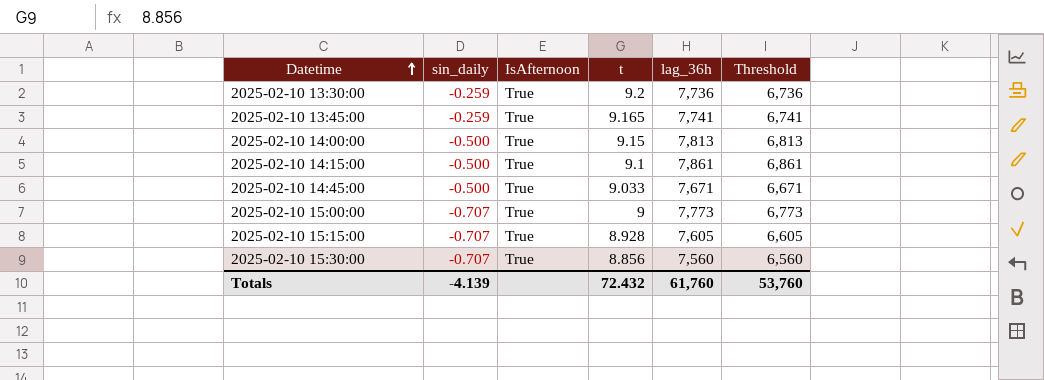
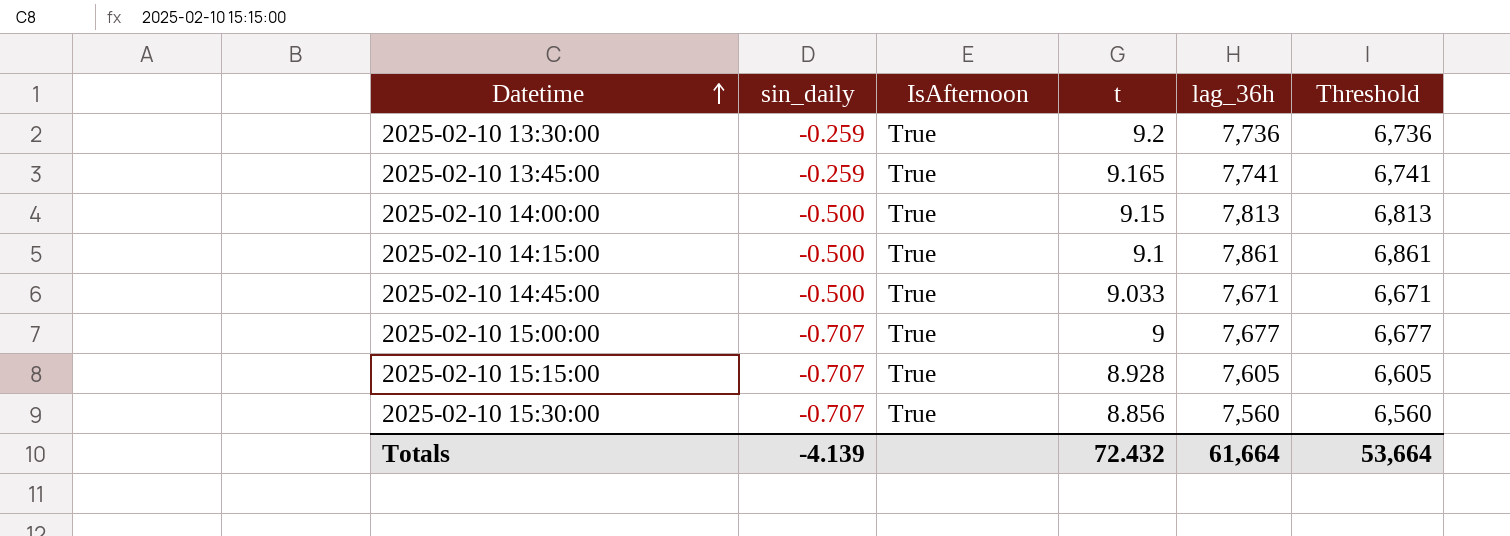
2025-02-10 15:00:00 | lag_36h: 7,773 -> 7,677
2025-02-10 15:00:00 | Threshold: 6,773 -> 6,677
Totals | lag_36h: 61,760 -> 61,664
Totals | Threshold: 53,760 -> 53,664

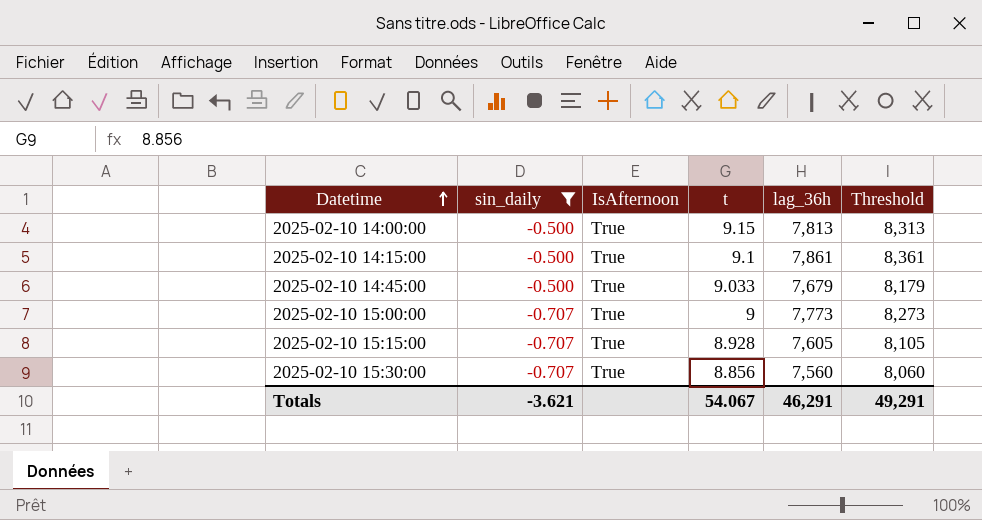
filter: none -> sin_daily != -0.259
column Threshold | formula: [lag_36h] - 1000 -> [lag_36h] + 500
2025-02-10 14:45:00 | lag_36h: 7,671 -> 7,679
2025-02-10 15:00:00 | lag_36h: 7,677 -> 7,773
Totals | sin_daily: -4.139 -> -3.621
Totals | t: 72.432 -> 54.067
Totals | lag_36h: 61,664 -> 46,291
Totals | Threshold: 53,664 -> 49,291

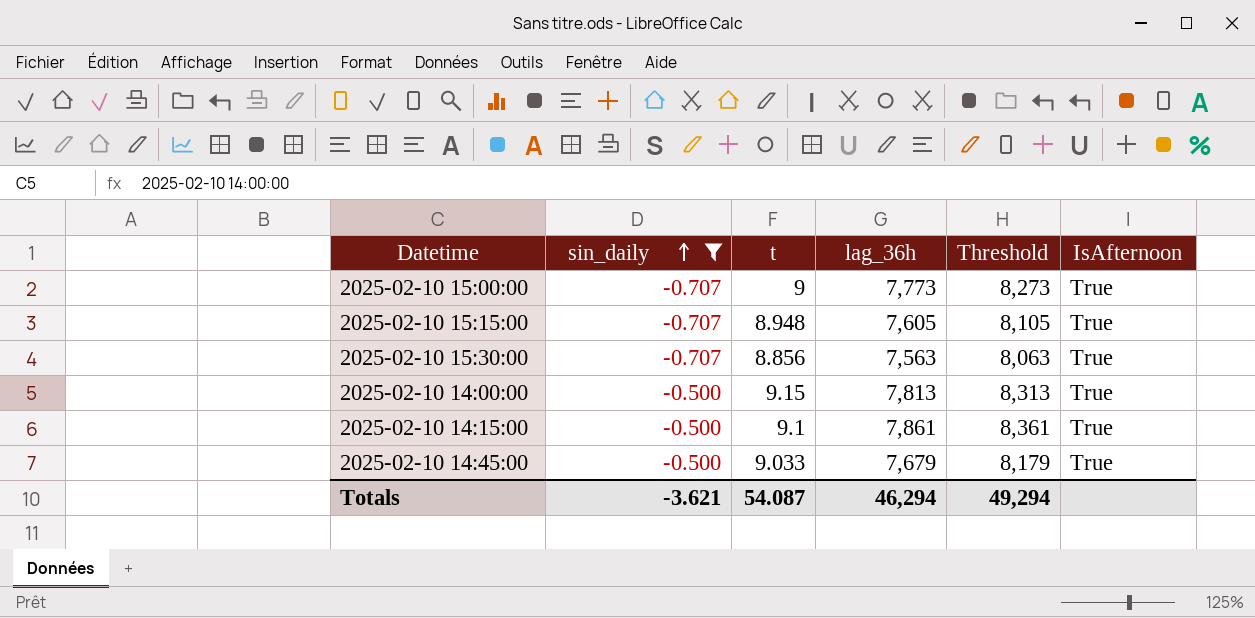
row order: Datetime ascending -> sin_daily ascending
column IsAfternoon | position: 3 -> 6
2025-02-10 15:15:00 | t: 8.928 -> 8.948
2025-02-10 15:30:00 | lag_36h: 7,560 -> 7,563
2025-02-10 15:30:00 | Threshold: 8,060 -> 8,063
Totals | t: 54.067 -> 54.087
Totals | lag_36h: 46,291 -> 46,294
Totals | Threshold: 49,291 -> 49,294

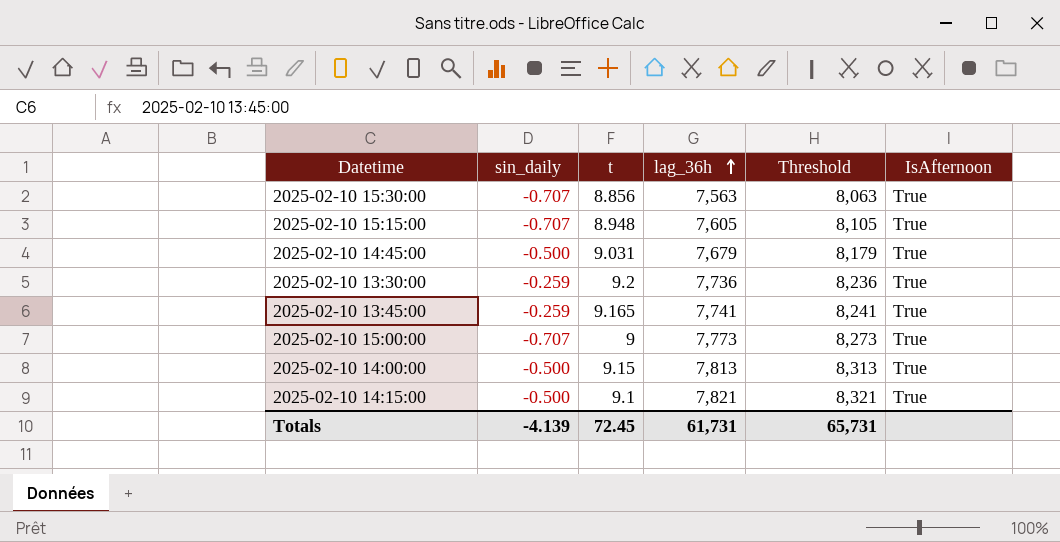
filter: sin_daily != -0.259 -> none
row order: sin_daily ascending -> lag_36h ascending
2025-02-10 14:45:00 | t: 9.033 -> 9.031
2025-02-10 14:15:00 | lag_36h: 7,861 -> 7,821
2025-02-10 14:15:00 | Threshold: 8,361 -> 8,321
Totals | sin_daily: -3.621 -> -4.139
Totals | t: 54.087 -> 72.45
Totals | lag_36h: 46,294 -> 61,731
Totals | Threshold: 49,294 -> 65,731

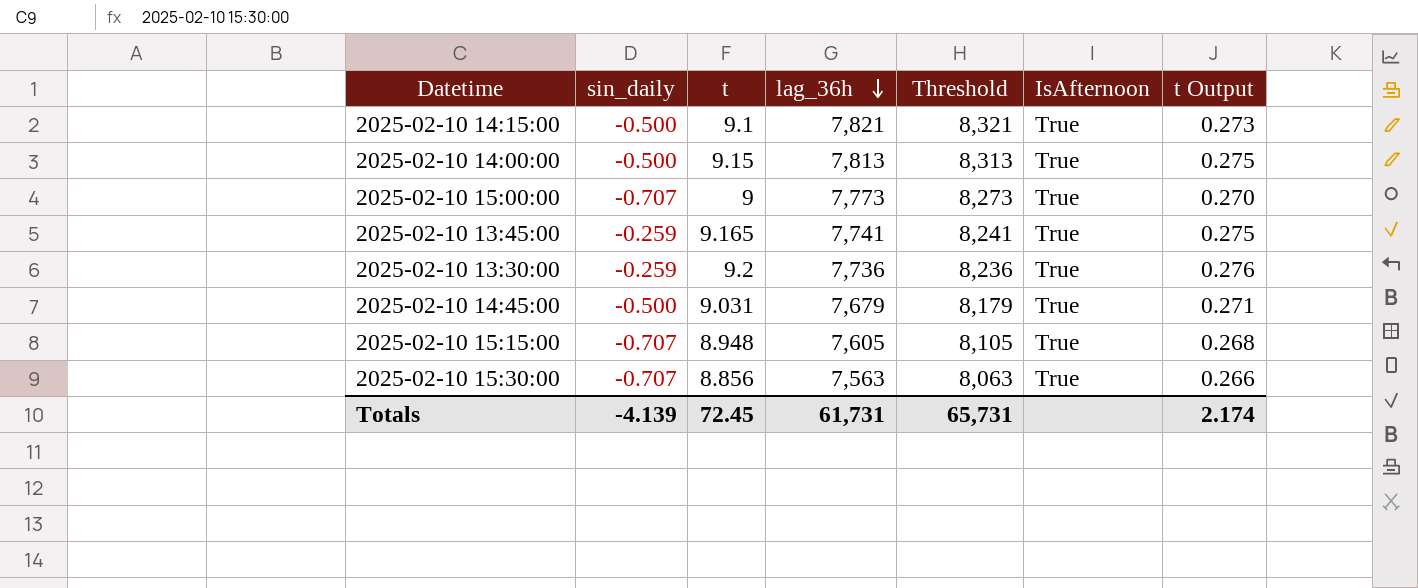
row order: lag_36h ascending -> lag_36h descending
column t Output | formula: none -> [t] * 0.03

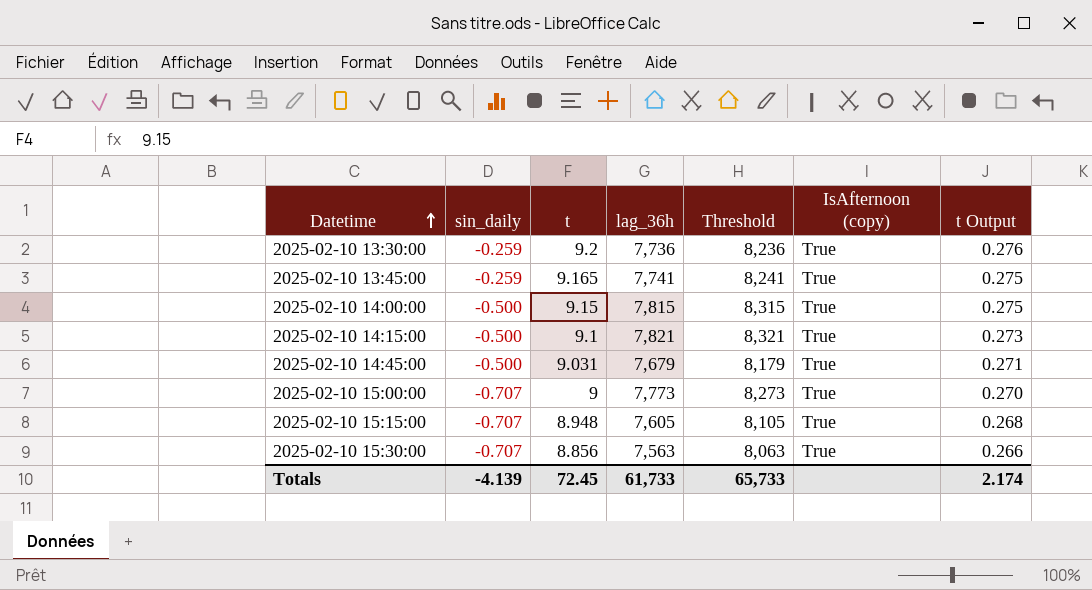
row order: lag_36h descending -> Datetime ascending
column name: IsAfternoon -> IsAfternoon (copy)
2025-02-10 14:00:00 | lag_36h: 7,813 -> 7,815
2025-02-10 14:00:00 | Threshold: 8,313 -> 8,315
Totals | lag_36h: 61,731 -> 61,733
Totals | Threshold: 65,731 -> 65,733

